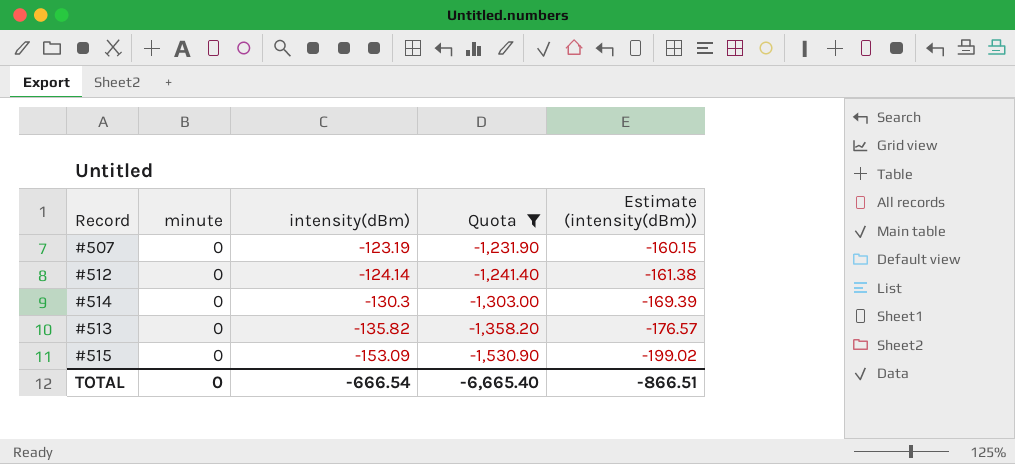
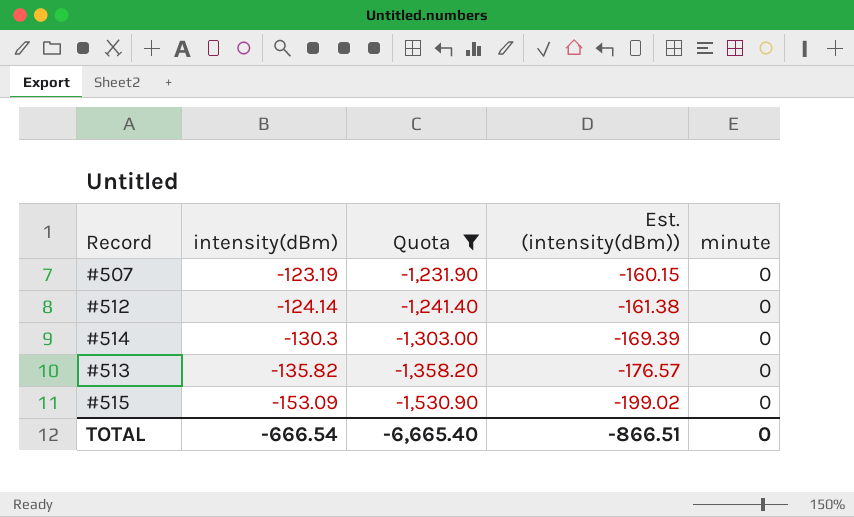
column name: Estimate (intensity(dBm)) -> Est. (intensity(dBm))
column minute | position: 2 -> 5

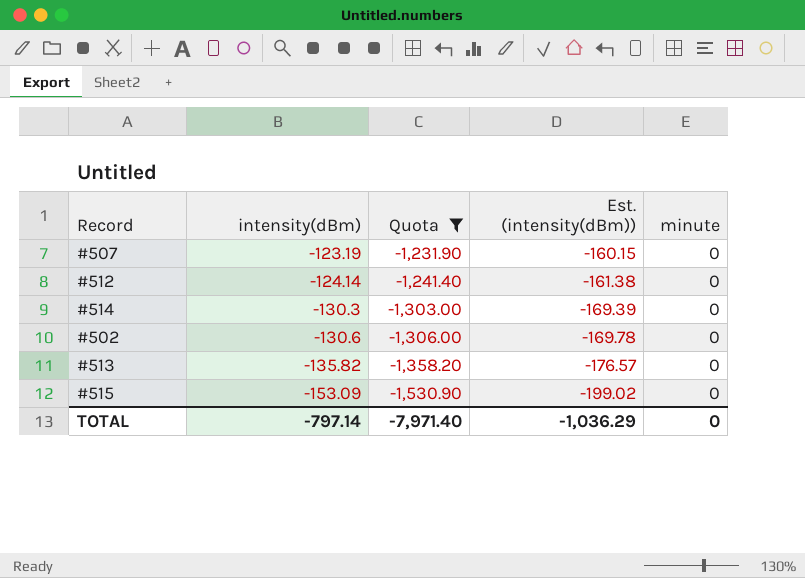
row #502: none -> -130.6 | -1,306.00 | -169.78 | 0
TOTAL | intensity(dBm): -666.54 -> -797.14
TOTAL | Quota: -6,665.40 -> -7,971.40
TOTAL | Est. (intensity(dBm)): -866.51 -> -1,036.29

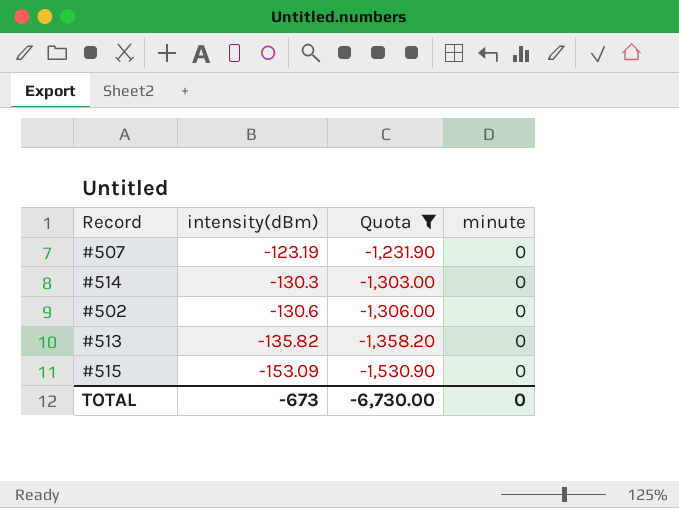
column Est. (intensity(dBm)) | formula: [intensity(dBm)] * 1.3 -> none
row #512: -124.14 | -1,241.40 | -161.38 | 0 -> none
TOTAL | intensity(dBm): -797.14 -> -673
TOTAL | Quota: -7,971.40 -> -6,730.00

